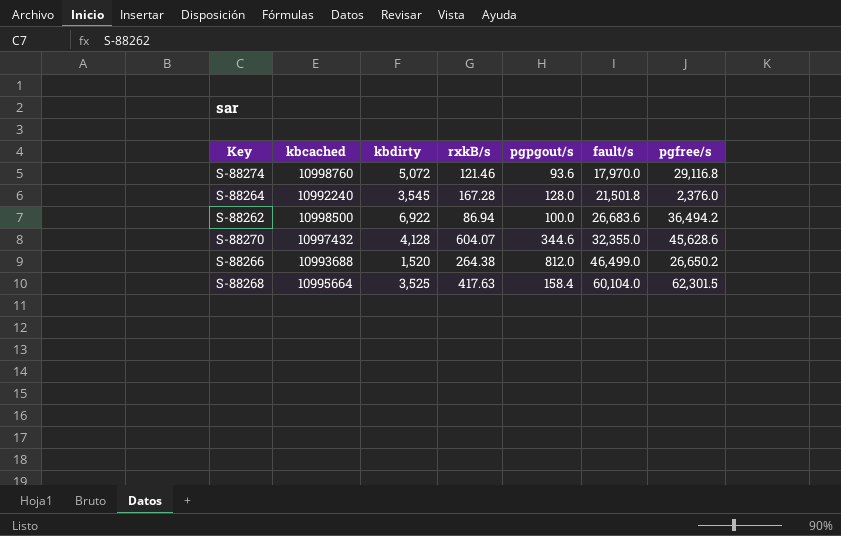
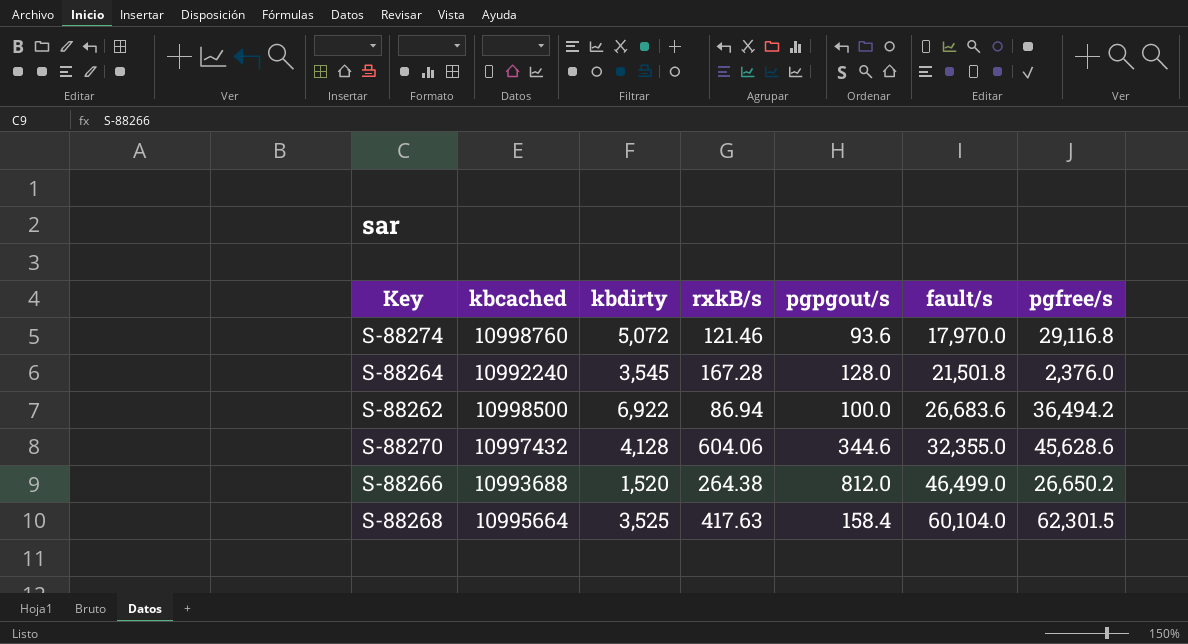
S-88270 | rxkB/s: 604.07 -> 604.06

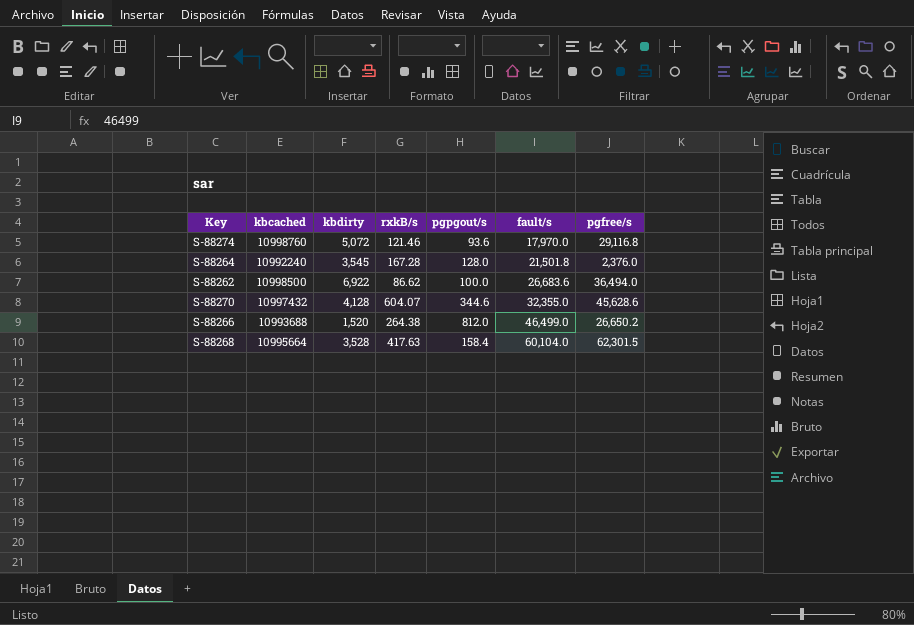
S-88262 | rxkB/s: 86.94 -> 86.62
S-88262 | pgfree/s: 36,494.2 -> 36,494.0
S-88270 | rxkB/s: 604.06 -> 604.07
S-88268 | kbdirty: 3,525 -> 3,528

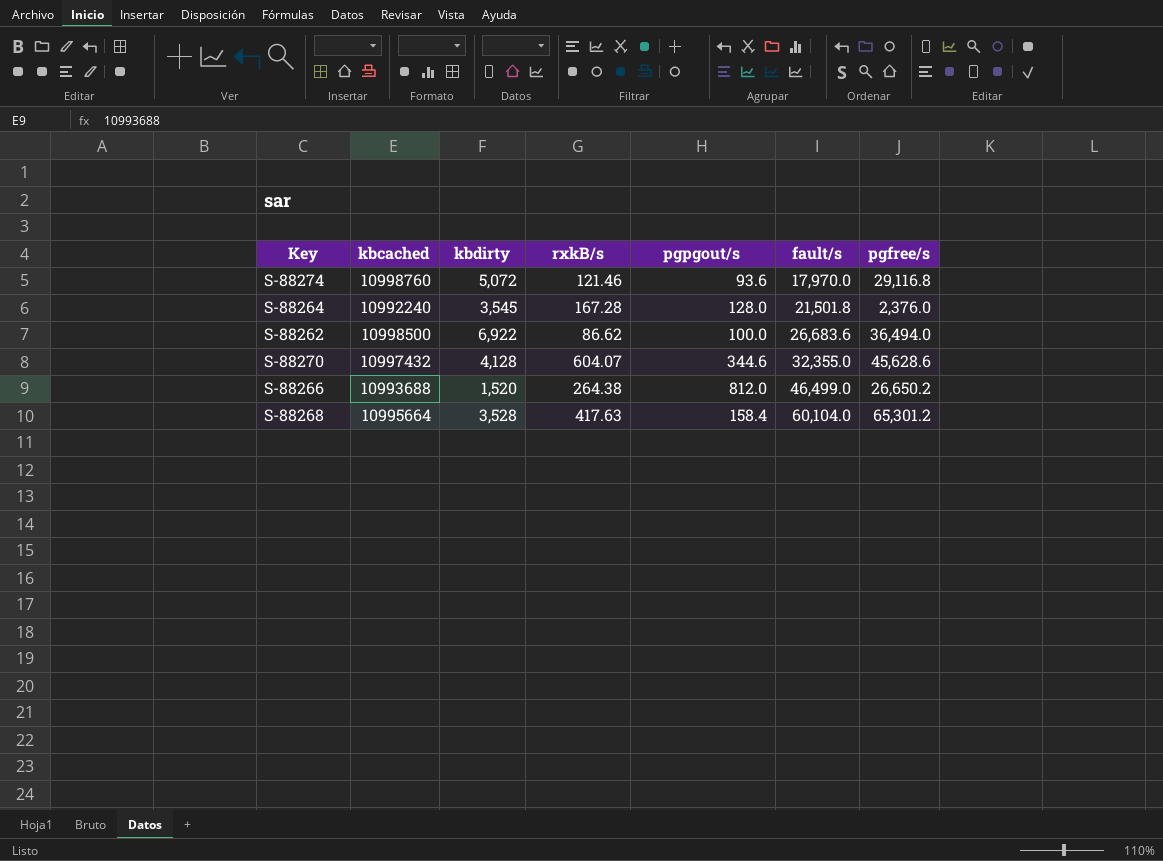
S-88268 | pgfree/s: 62,301.5 -> 65,301.2

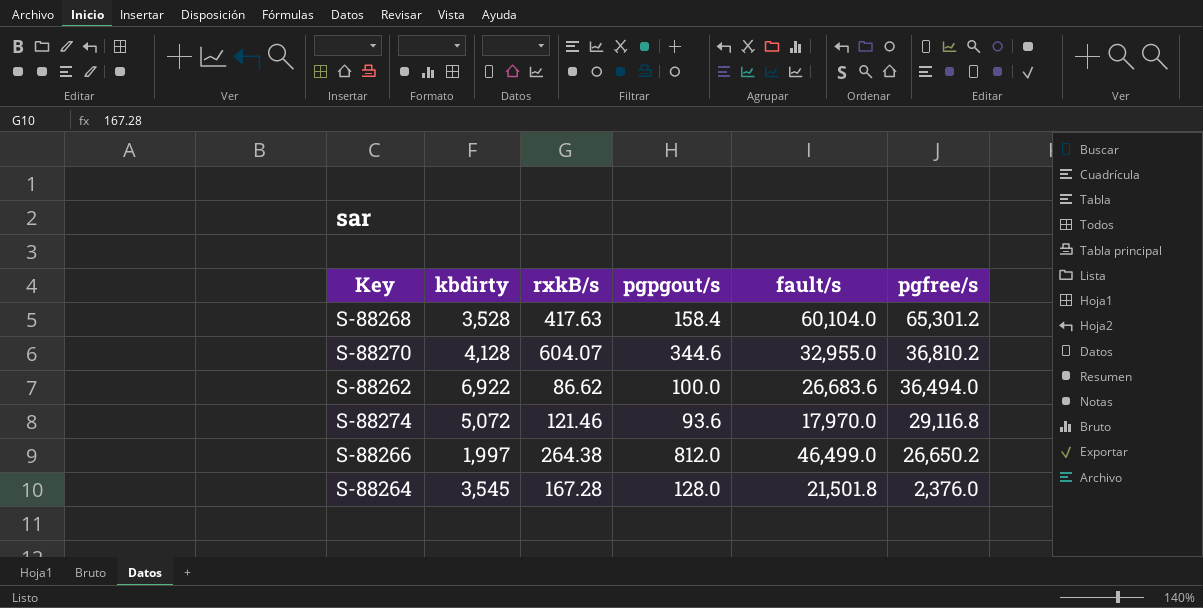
row order: fault/s ascending -> pgfree/s descending
column kbcached | position: 2 -> none
S-88270 | fault/s: 32,355.0 -> 32,955.0
S-88270 | pgfree/s: 45,628.6 -> 36,810.2
S-88266 | kbdirty: 1,520 -> 1,997

